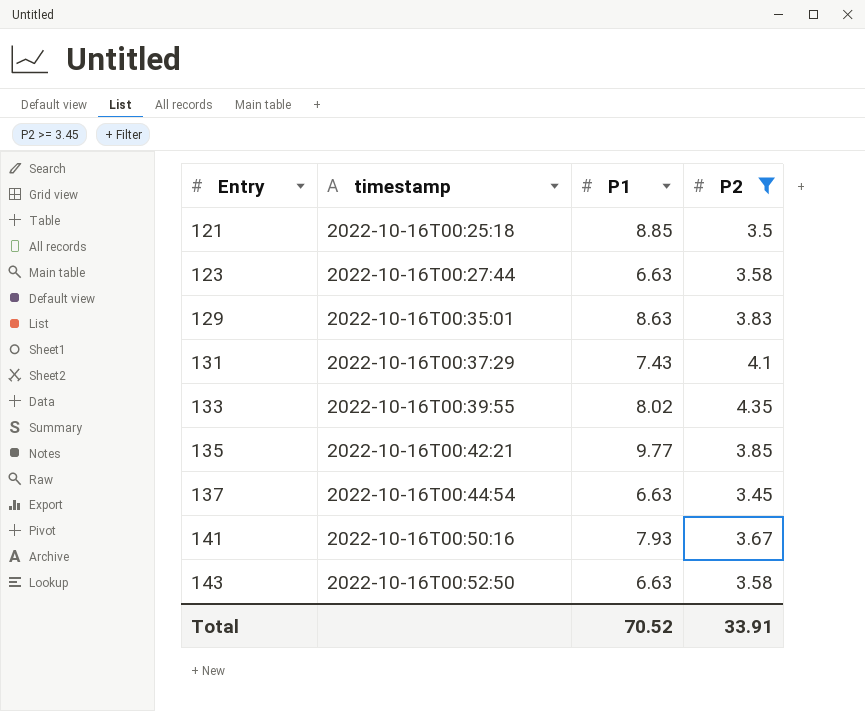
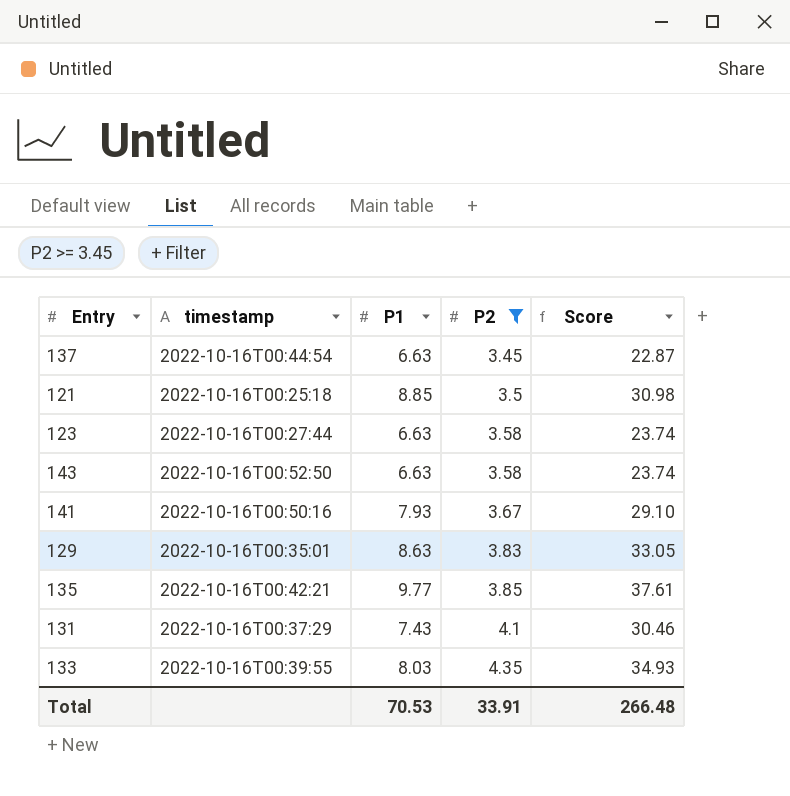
row order: Entry ascending -> P2 ascending
column Score | formula: none -> [P1] * [P2]
133 | P1: 8.02 -> 8.03
Total | P1: 70.52 -> 70.53

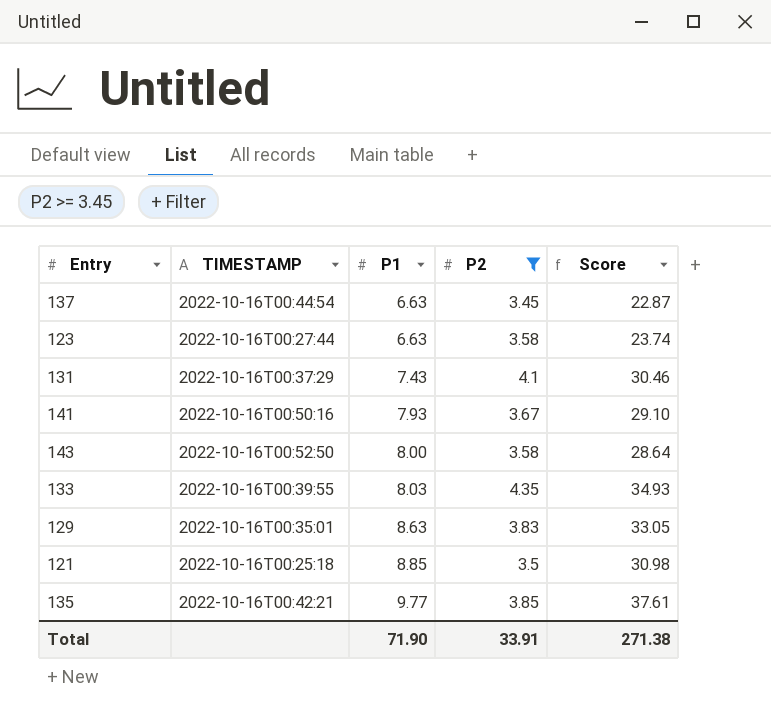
row order: P2 ascending -> P1 ascending
column name: timestamp -> TIMESTAMP
143 | P1: 6.63 -> 8.00
143 | Score: 23.74 -> 28.64
Total | P1: 70.53 -> 71.90
Total | Score: 266.48 -> 271.38

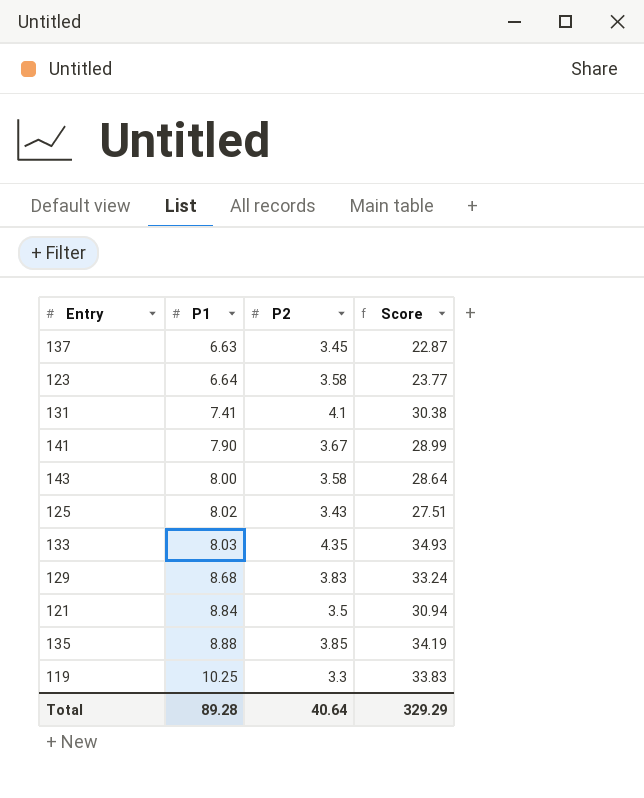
filter: P2 >= 3.45 -> none
column TIMESTAMP | position: 2 -> none
123 | P1: 6.63 -> 6.64
123 | Score: 23.74 -> 23.77
131 | P1: 7.43 -> 7.41
131 | Score: 30.46 -> 30.38
141 | P1: 7.93 -> 7.90
141 | Score: 29.10 -> 28.99
129 | P1: 8.63 -> 8.68
129 | Score: 33.05 -> 33.24
121 | P1: 8.85 -> 8.84
121 | Score: 30.98 -> 30.94
135 | P1: 9.77 -> 8.88
135 | Score: 37.61 -> 34.19
Total | P1: 71.90 -> 89.28
Total | P2: 33.91 -> 40.64
Total | Score: 271.38 -> 329.29

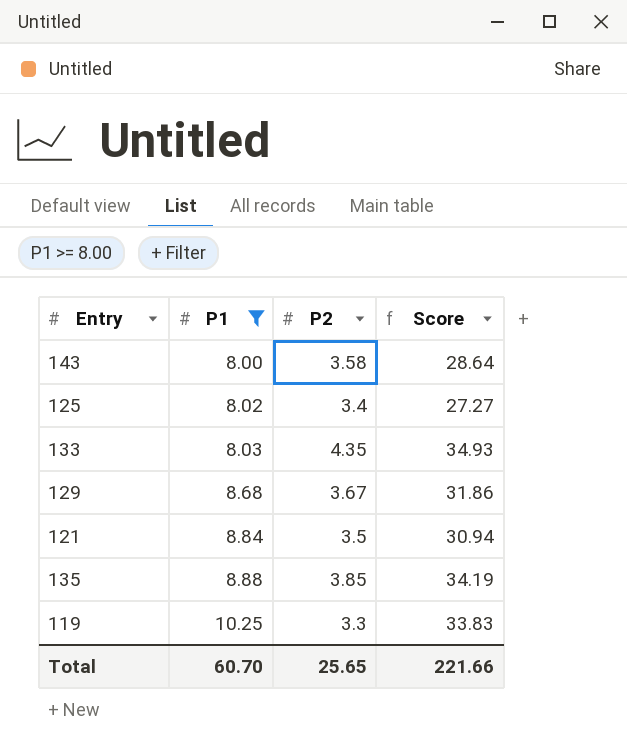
filter: none -> P1 >= 8.00
125 | P2: 3.43 -> 3.4
125 | Score: 27.51 -> 27.27
129 | P2: 3.83 -> 3.67
129 | Score: 33.24 -> 31.86
Total | P1: 89.28 -> 60.70
Total | P2: 40.64 -> 25.65
Total | Score: 329.29 -> 221.66

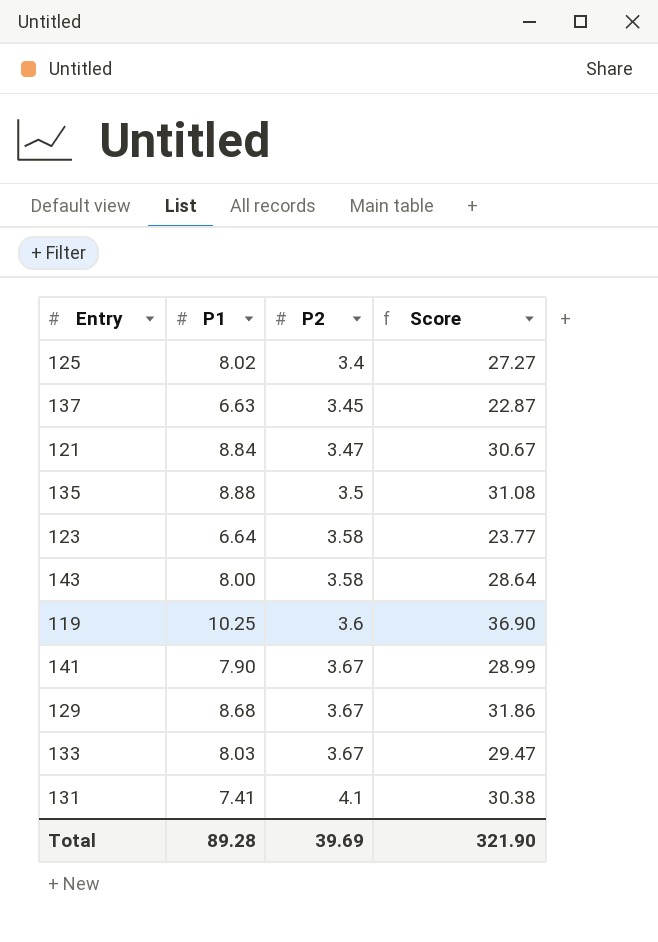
filter: P1 >= 8.00 -> none
row order: P1 ascending -> P2 ascending
121 | P2: 3.5 -> 3.47
121 | Score: 30.94 -> 30.67
135 | P2: 3.85 -> 3.5
135 | Score: 34.19 -> 31.08
119 | P2: 3.3 -> 3.6
119 | Score: 33.83 -> 36.90
133 | P2: 4.35 -> 3.67
133 | Score: 34.93 -> 29.47
Total | P1: 60.70 -> 89.28
Total | P2: 25.65 -> 39.69
Total | Score: 221.66 -> 321.90

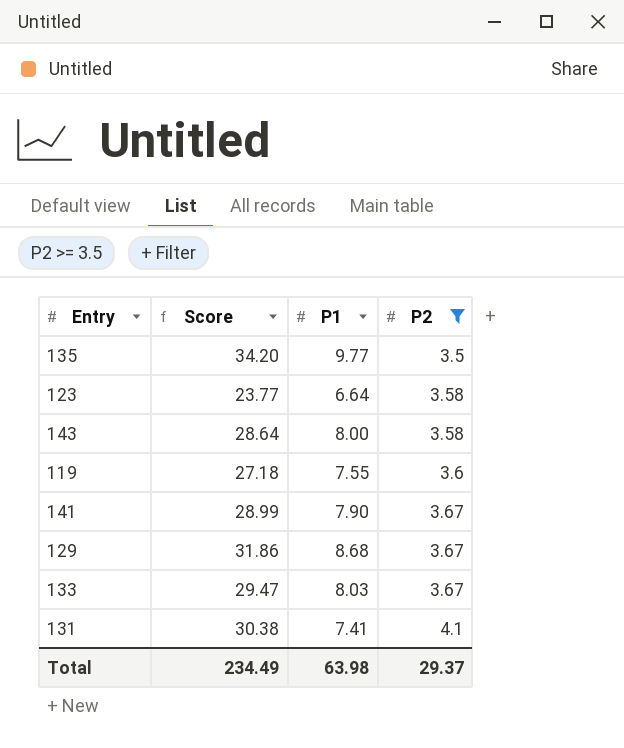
filter: none -> P2 >= 3.5
column Score | position: 4 -> 2
135 | Score: 31.08 -> 34.20
135 | P1: 8.88 -> 9.77
119 | Score: 36.90 -> 27.18
119 | P1: 10.25 -> 7.55
Total | Score: 321.90 -> 234.49
Total | P1: 89.28 -> 63.98
Total | P2: 39.69 -> 29.37

